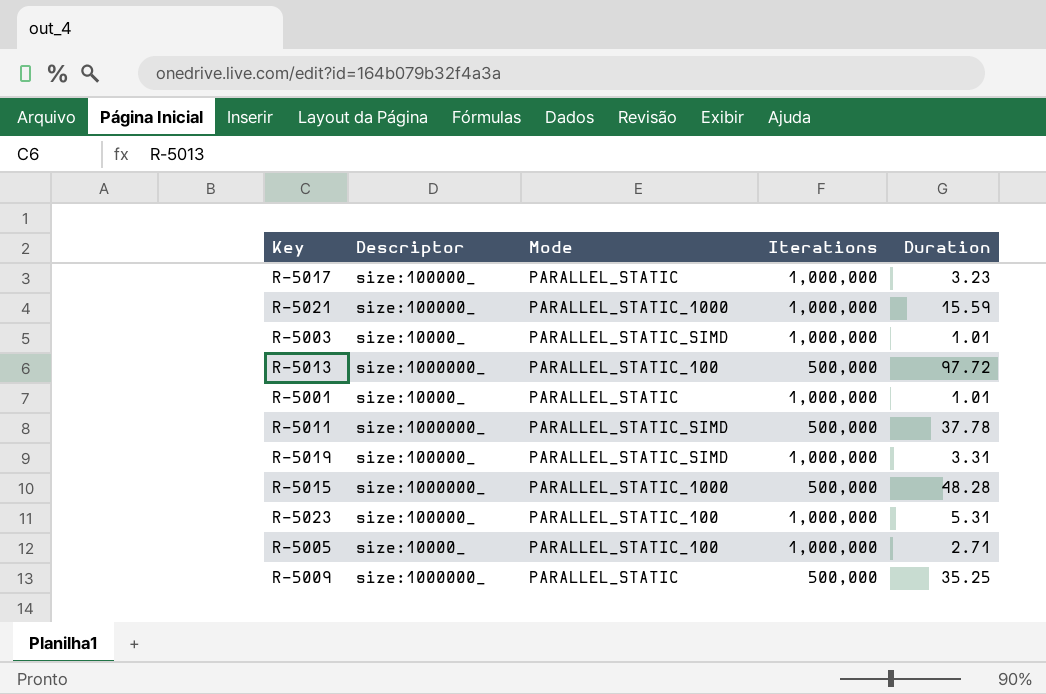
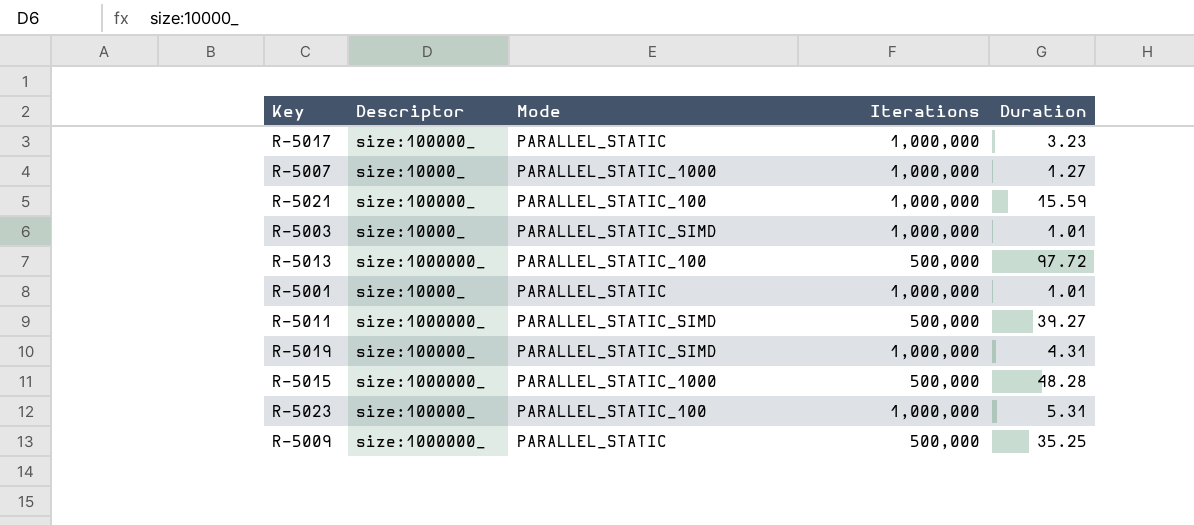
row R-5005: size:10000_ | PARALLEL_STATIC_100 | 1,000,000 | 2.71 -> none
row R-5007: none -> size:10000_ | PARALLEL_STATIC_1000 | 1,000,000 | 1.27
R-5021 | Mode: PARALLEL_STATIC_1000 -> PARALLEL_STATIC_100
R-5011 | Duration: 37.78 -> 39.27
R-5019 | Duration: 3.31 -> 4.31

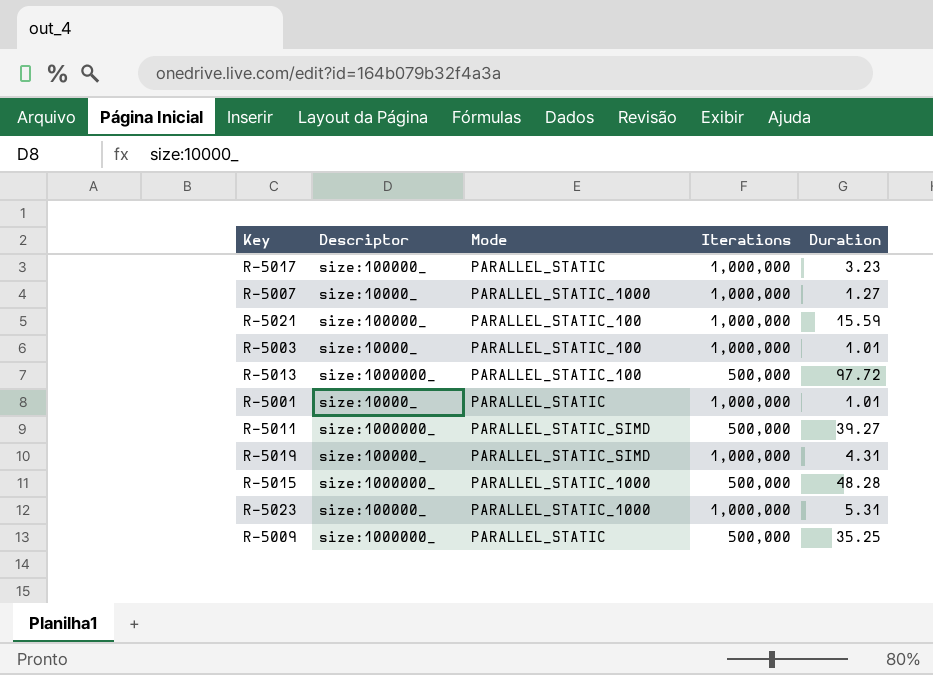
R-5003 | Mode: PARALLEL_STATIC_SIMD -> PARALLEL_STATIC_100
R-5023 | Mode: PARALLEL_STATIC_100 -> PARALLEL_STATIC_1000

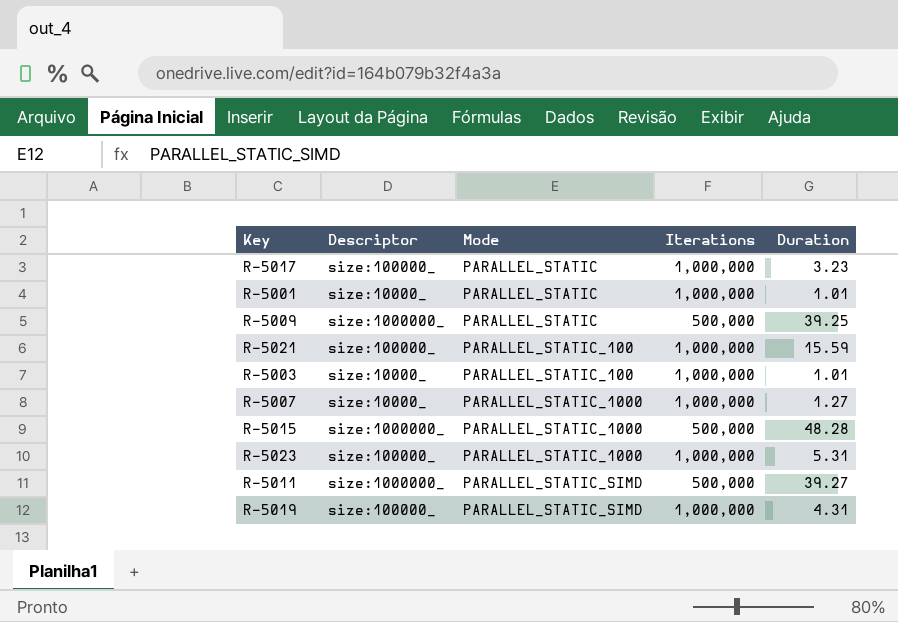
row order: none -> Mode ascending
row R-5013: size:1000000_ | PARALLEL_STATIC_100 | 500,000 | 97.72 -> none
R-5009 | Duration: 35.25 -> 39.25

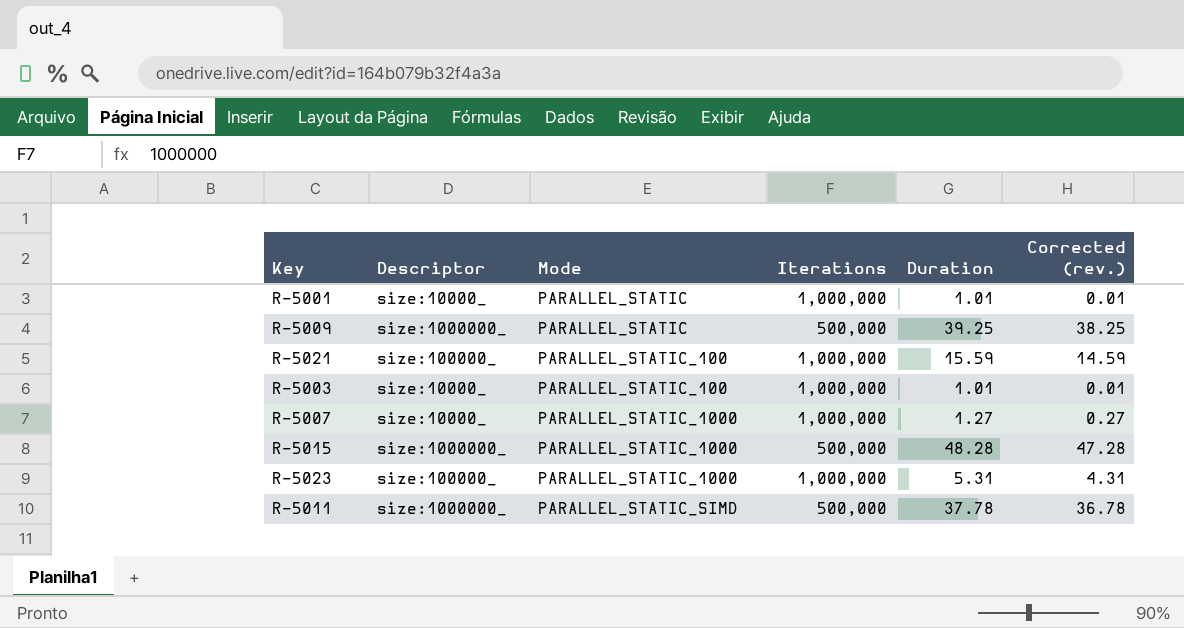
column Corrected (rev.) | formula: none -> [Duration] - 1
row R-5017: size:100000_ | PARALLEL_STATIC | 1,000,000 | 3.23 -> none
row R-5019: size:100000_ | PARALLEL_STATIC_SIMD | 1,000,000 | 4.31 -> none
R-5011 | Duration: 39.27 -> 37.78

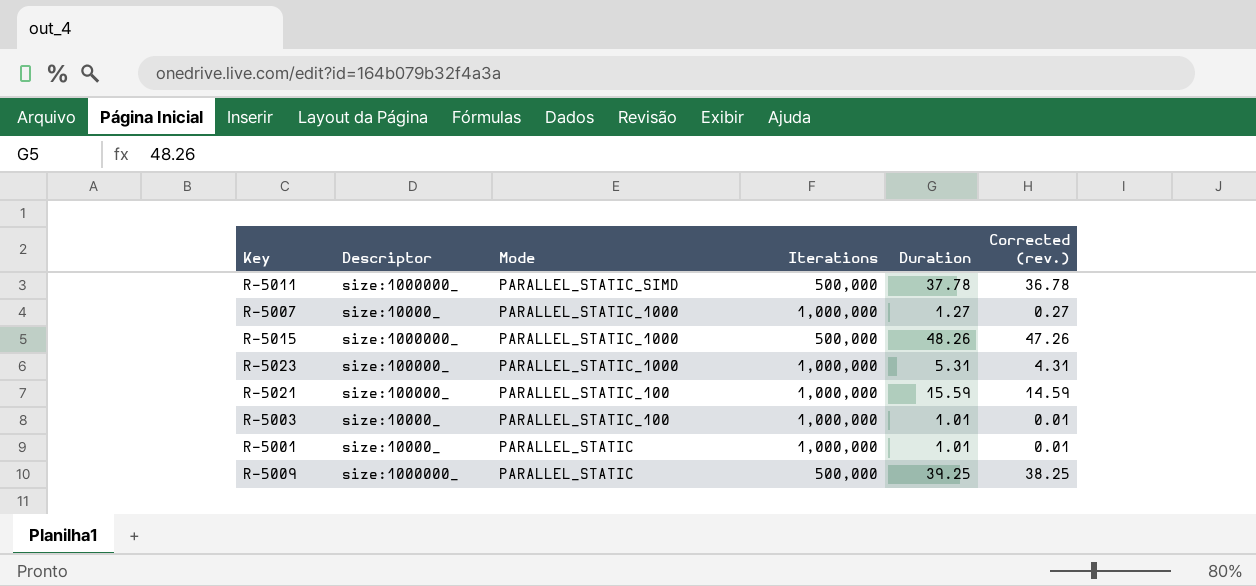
row order: Mode ascending -> Mode descending
R-5015 | Duration: 48.28 -> 48.26
R-5015 | Corrected (rev.): 47.28 -> 47.26

